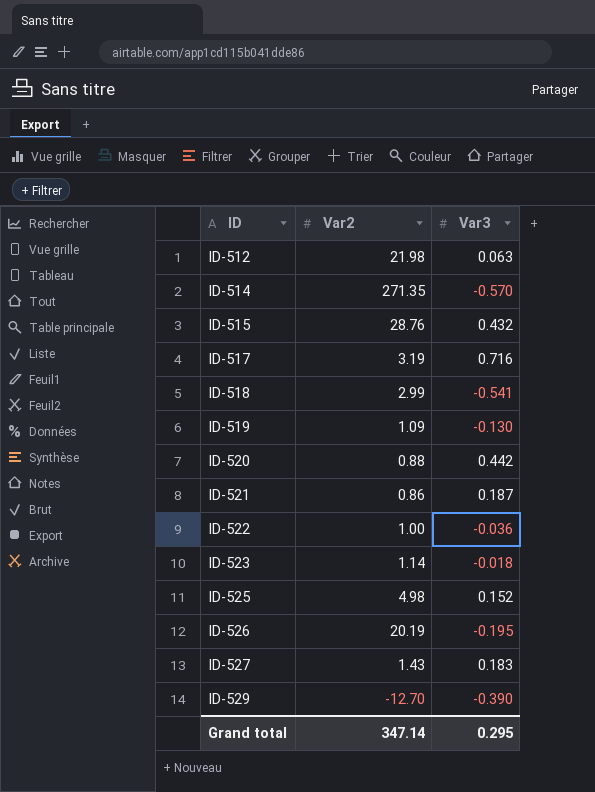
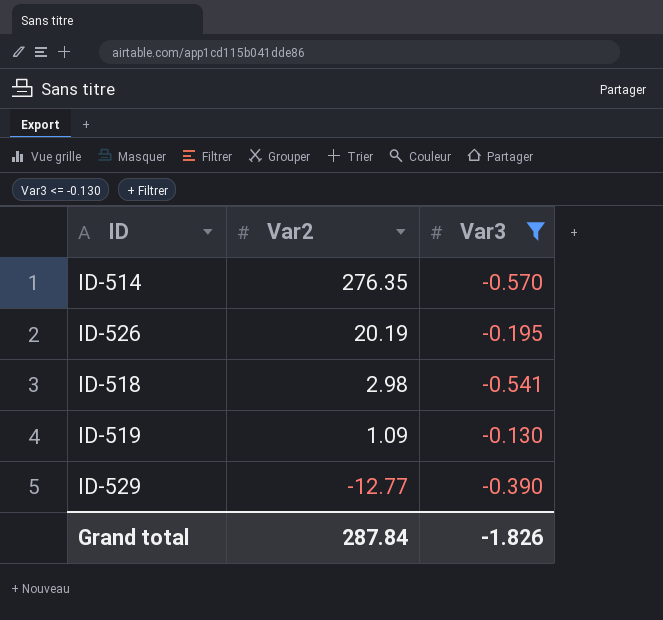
filter: none -> Var3 <= -0.130
row order: ID ascending -> Var2 descending
ID-514 | Var2: 271.35 -> 276.35
ID-518 | Var2: 2.99 -> 2.98
ID-529 | Var2: -12.70 -> -12.77
Grand total | Var2: 347.14 -> 287.84
Grand total | Var3: 0.295 -> -1.826

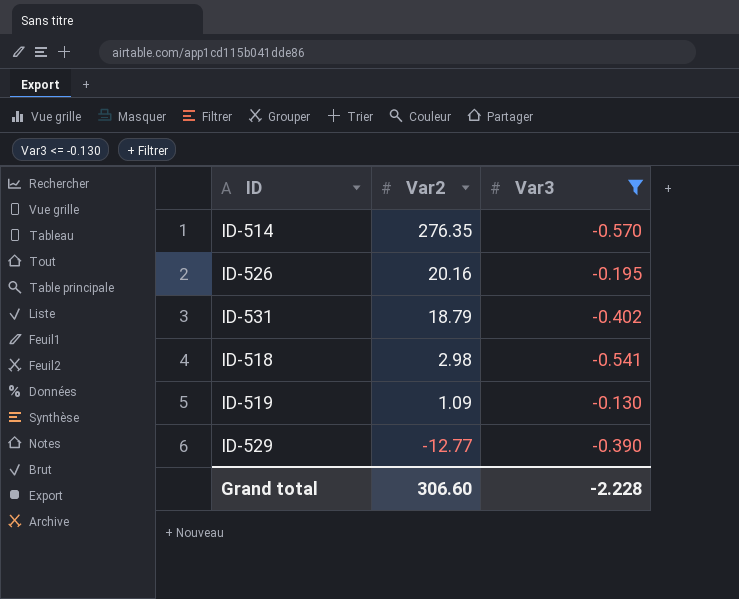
ID-526 | Var2: 20.19 -> 20.16
row ID-531: none -> 18.79 | -0.402
Grand total | Var2: 287.84 -> 306.60
Grand total | Var3: -1.826 -> -2.228

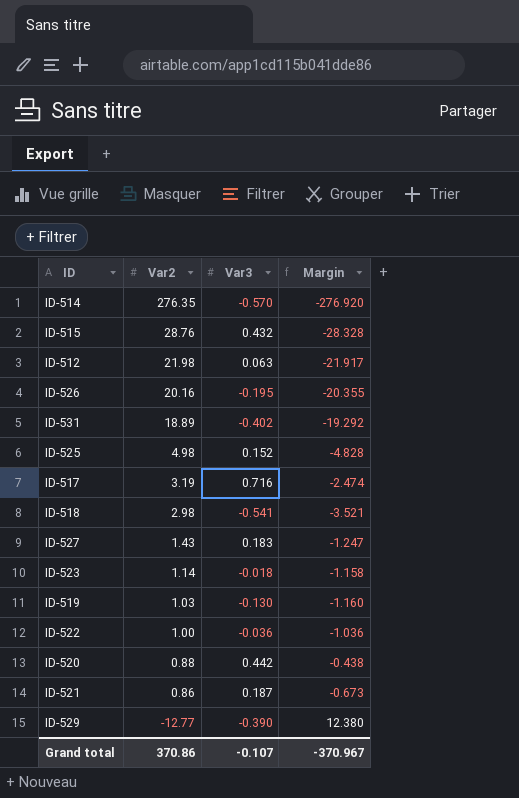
filter: Var3 <= -0.130 -> none
column Margin | formula: none -> [Var3] - [Var2]
ID-531 | Var2: 18.79 -> 18.89
ID-519 | Var2: 1.09 -> 1.03
Grand total | Var2: 306.60 -> 370.86
Grand total | Var3: -2.228 -> -0.107

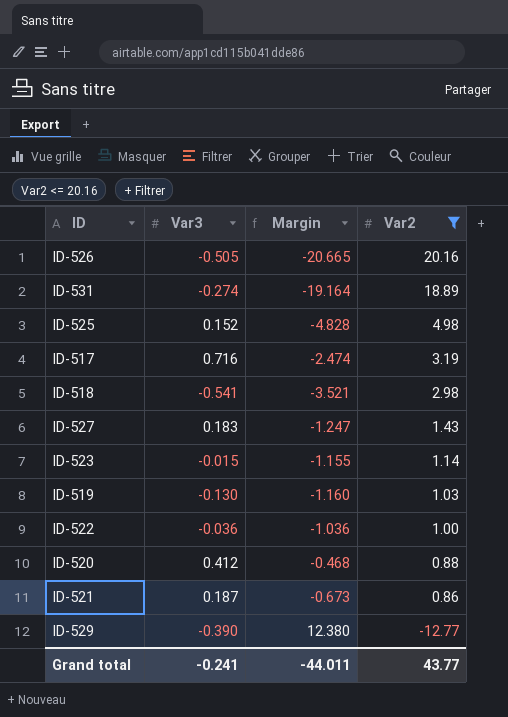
filter: none -> Var2 <= 20.16
column Var2 | position: 2 -> 4
ID-526 | Var3: -0.195 -> -0.505
ID-526 | Margin: -20.355 -> -20.665
ID-531 | Var3: -0.402 -> -0.274
ID-531 | Margin: -19.292 -> -19.164
ID-523 | Var3: -0.018 -> -0.015
ID-523 | Margin: -1.158 -> -1.155
ID-520 | Var3: 0.442 -> 0.412
ID-520 | Margin: -0.438 -> -0.468
Grand total | Var3: -0.107 -> -0.241
Grand total | Margin: -370.967 -> -44.011
Grand total | Var2: 370.86 -> 43.77

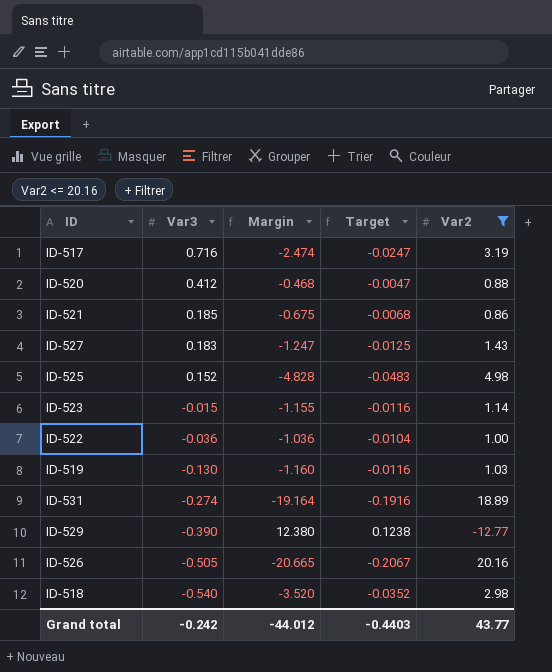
row order: Var2 descending -> Var3 descending
column Target | formula: none -> [Margin] * 0.01
ID-521 | Var3: 0.187 -> 0.185
ID-521 | Margin: -0.673 -> -0.675
ID-518 | Var3: -0.541 -> -0.540
ID-518 | Margin: -3.521 -> -3.520
Grand total | Var3: -0.241 -> -0.242
Grand total | Margin: -44.011 -> -44.012

